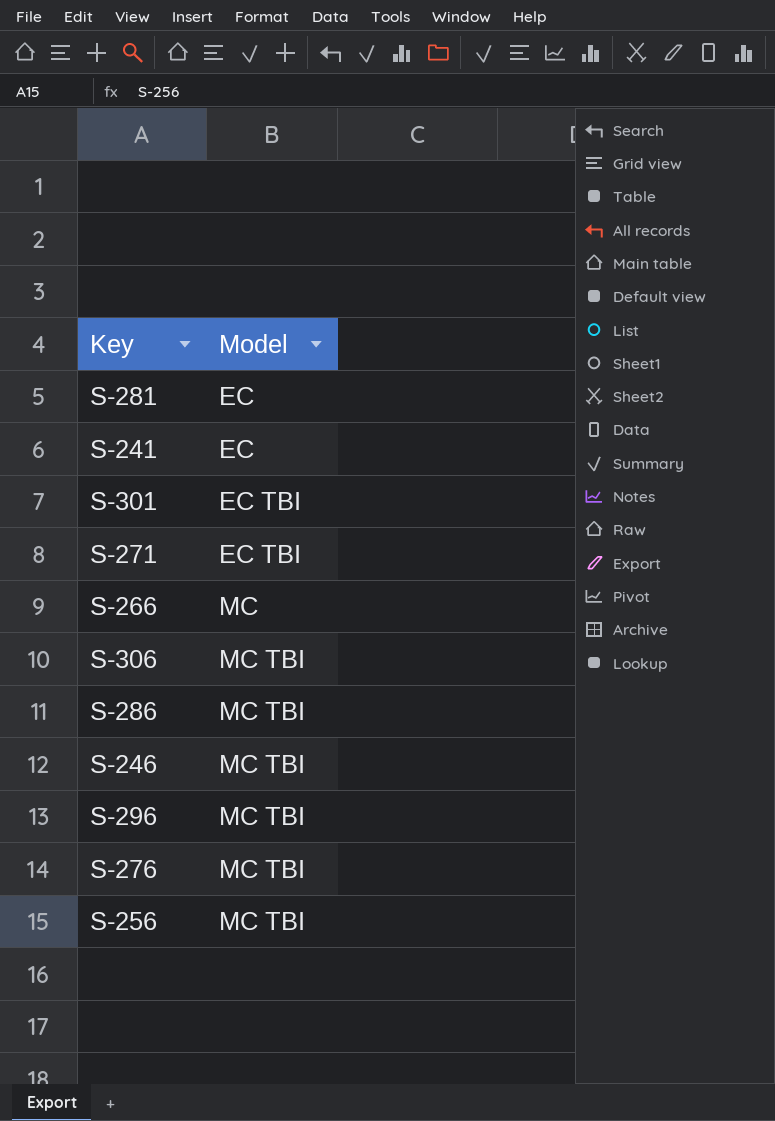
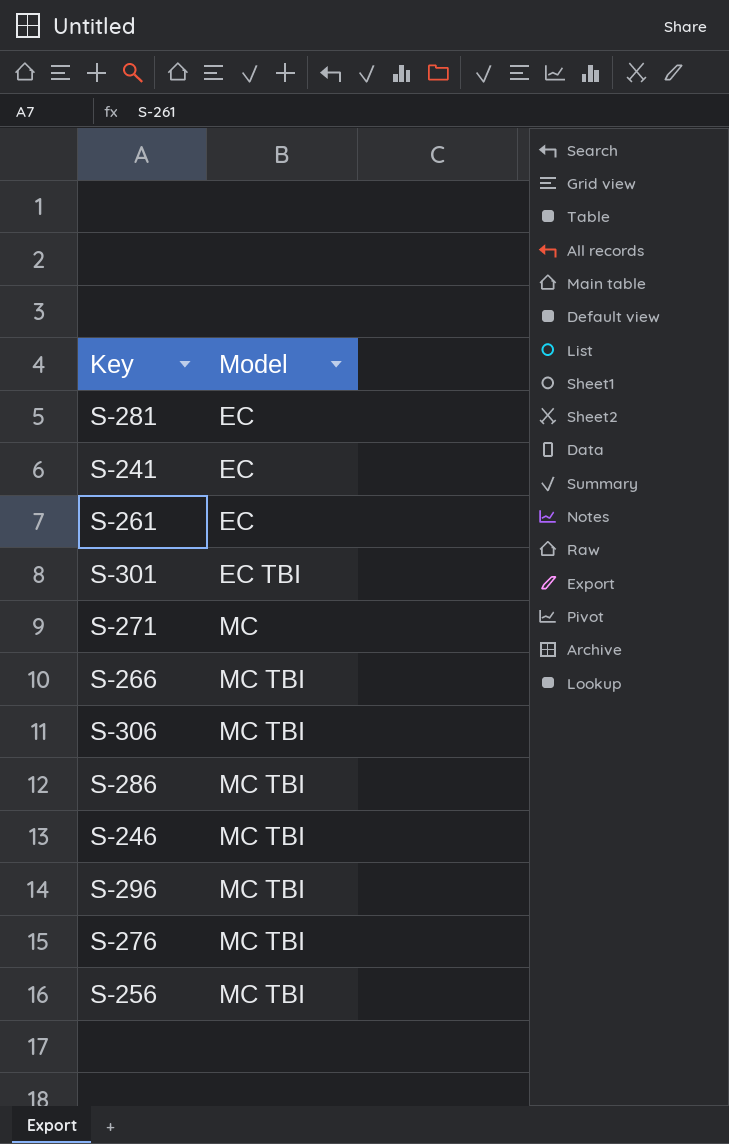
row S-261: none -> EC
S-271 | Model: EC TBI -> MC
S-266 | Model: MC -> MC TBI

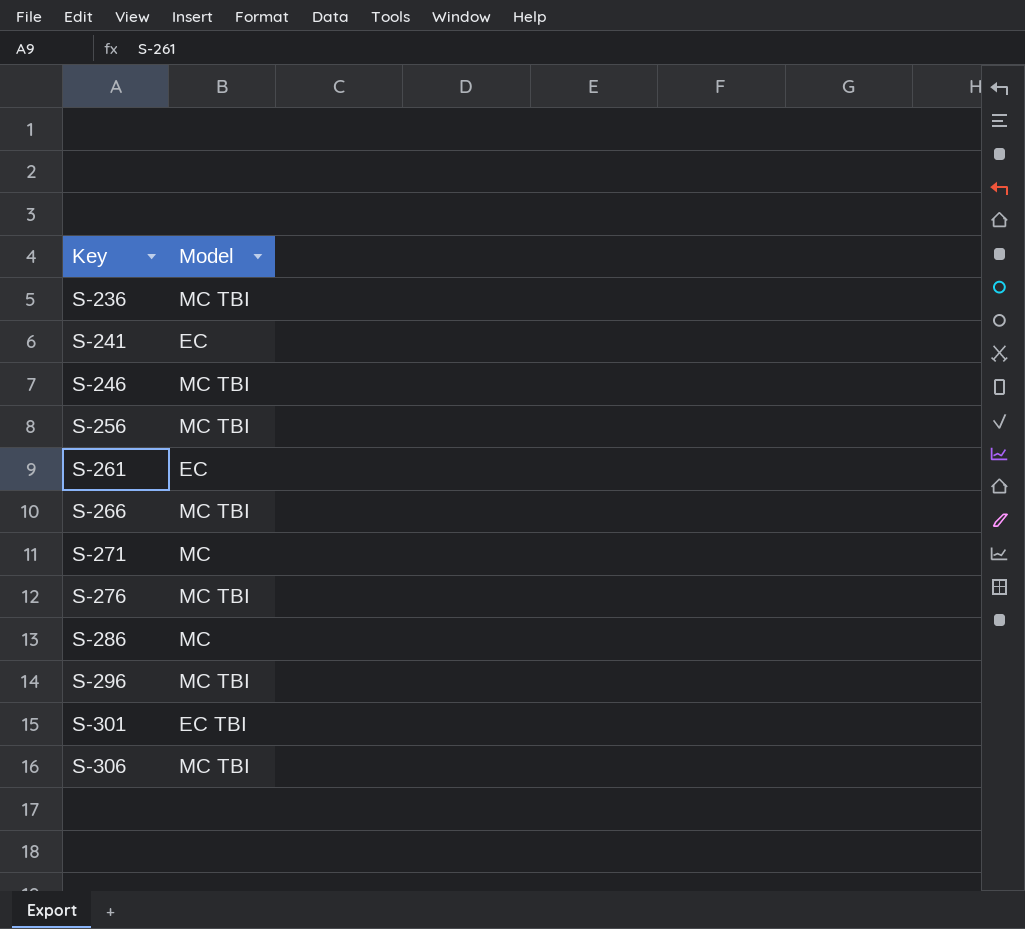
row order: Model ascending -> Key ascending
row S-281: EC -> none
row S-236: none -> MC TBI
S-286 | Model: MC TBI -> MC

